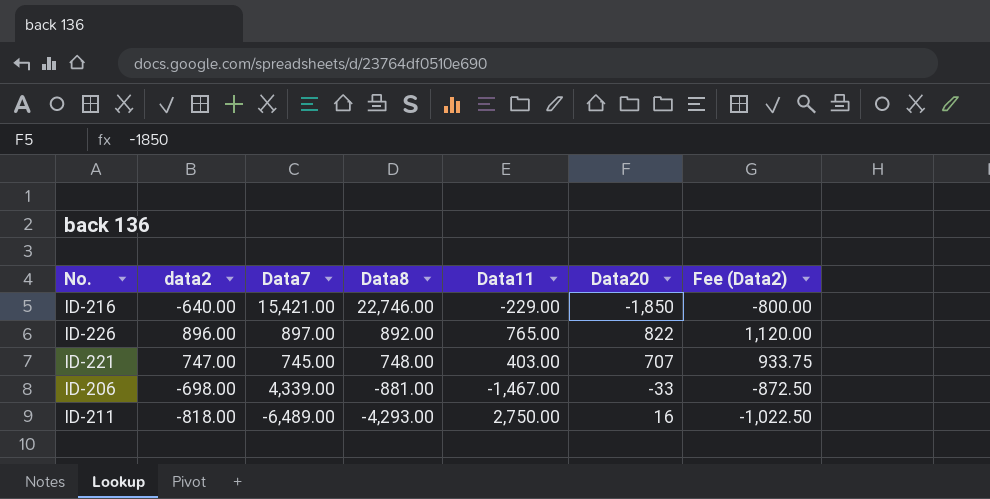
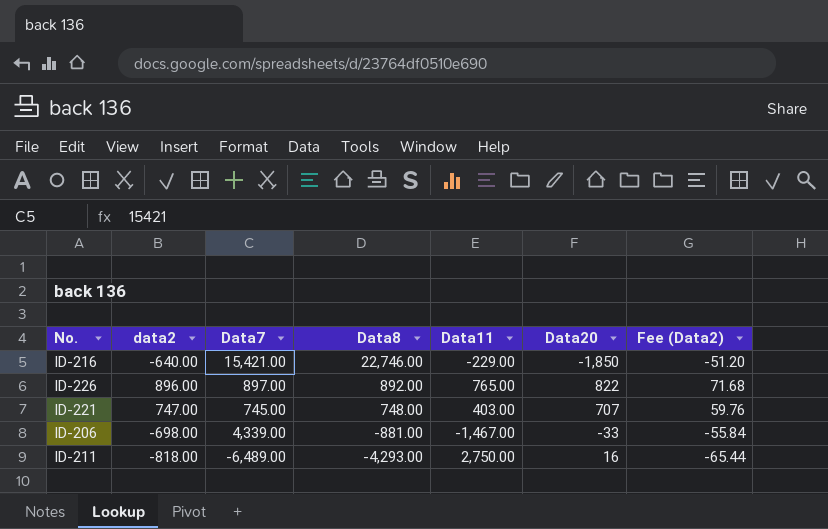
column Fee (Data2) | formula: [data2] * 1.25 -> [data2] * 0.08

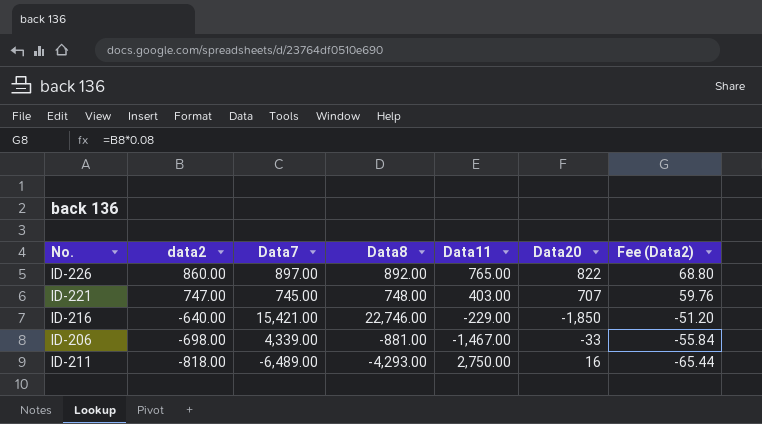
row order: Data8 descending -> data2 descending
ID-226 | data2: 896.00 -> 860.00
ID-226 | Fee (Data2): 71.68 -> 68.80

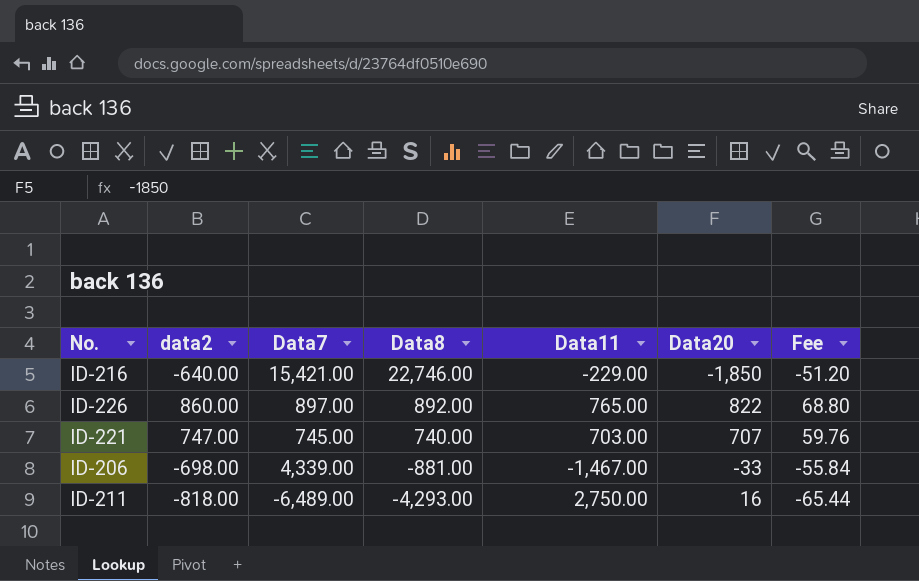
row order: data2 descending -> Data8 descending
column name: Fee (Data2) -> Fee
ID-221 | Data8: 748.00 -> 740.00
ID-221 | Data11: 403.00 -> 703.00

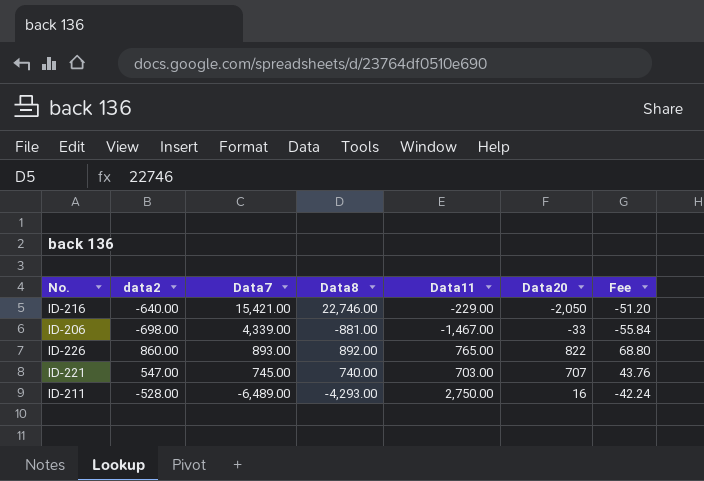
row order: Data8 descending -> Data7 descending
ID-216 | Data20: -1,850 -> -2,050
ID-226 | Data7: 897.00 -> 893.00
ID-221 | data2: 747.00 -> 547.00
ID-221 | Fee: 59.76 -> 43.76
ID-211 | data2: -818.00 -> -528.00
ID-211 | Fee: -65.44 -> -42.24

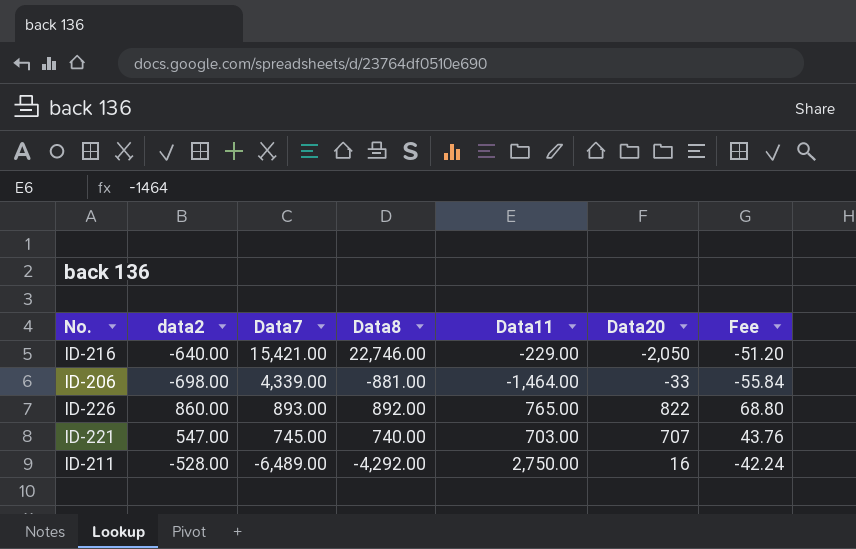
ID-206 | Data11: -1,467.00 -> -1,464.00
ID-211 | Data8: -4,293.00 -> -4,292.00

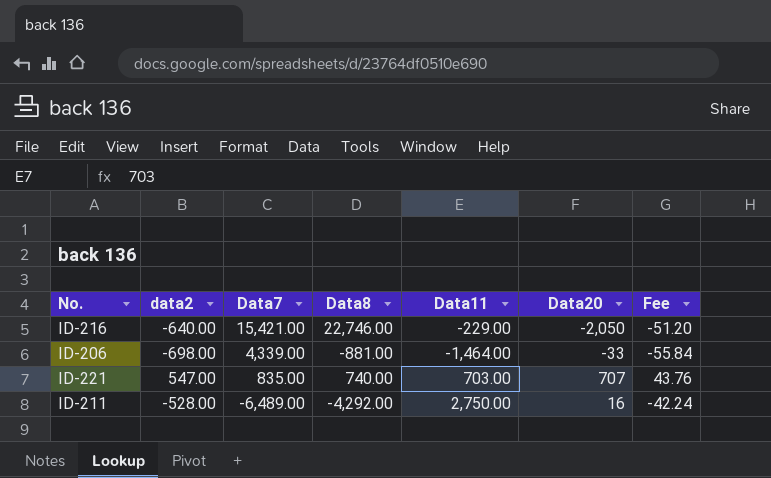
row ID-226: 860.00 | 893.00 | 892.00 | 765.00 | 822 | 68.80 -> none
ID-221 | Data7: 745.00 -> 835.00

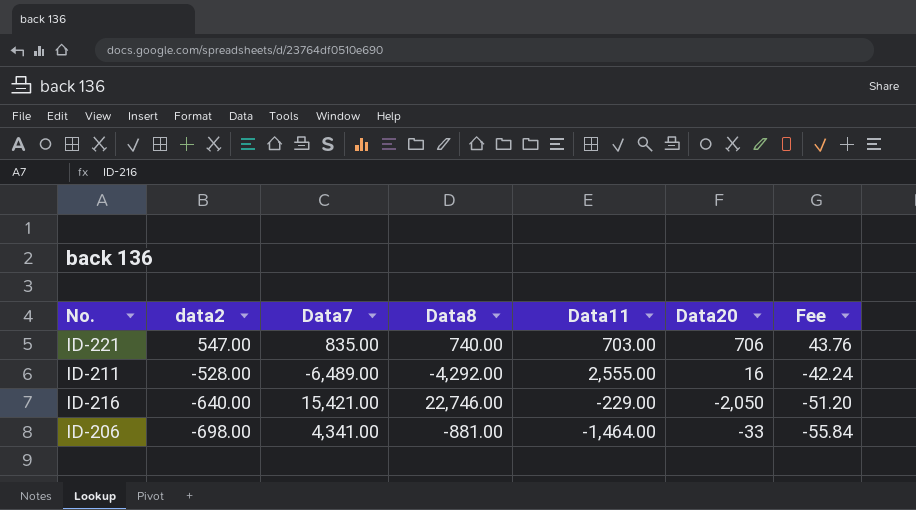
row order: Data7 descending -> data2 descending
ID-221 | Data20: 707 -> 706
ID-211 | Data11: 2,750.00 -> 2,555.00
ID-206 | Data7: 4,339.00 -> 4,341.00

